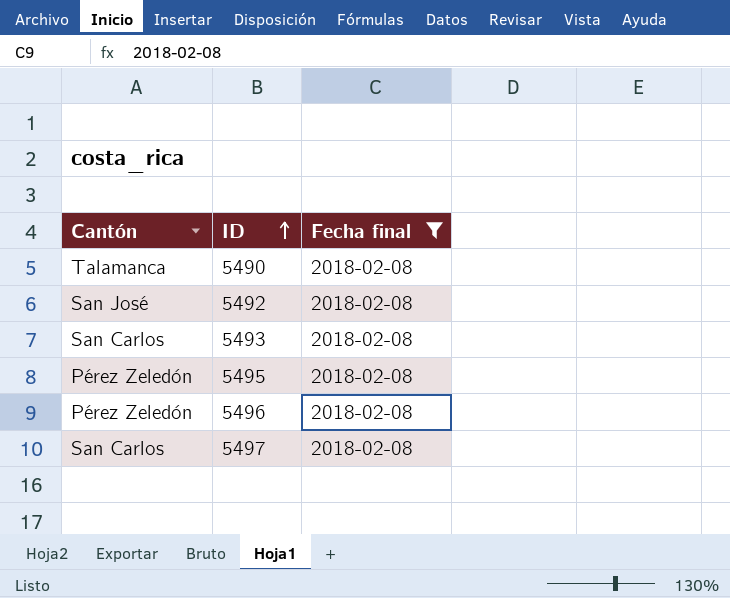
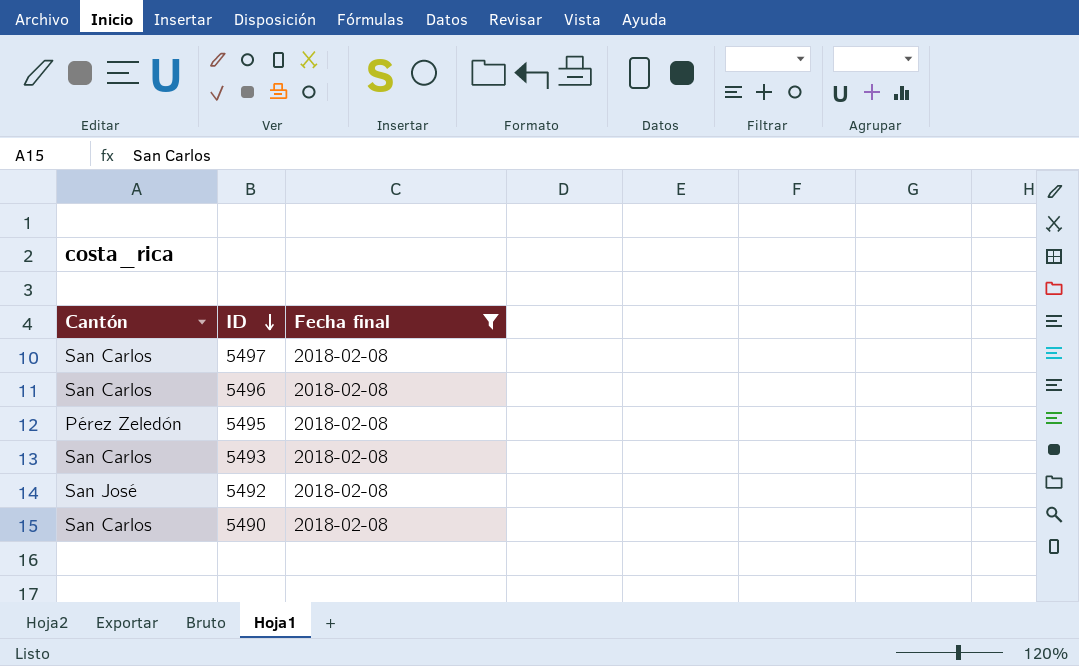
row order: ID ascending -> ID descending
5496 | Cantón: Pérez Zeledón -> San Carlos
5490 | Cantón: Talamanca -> San Carlos

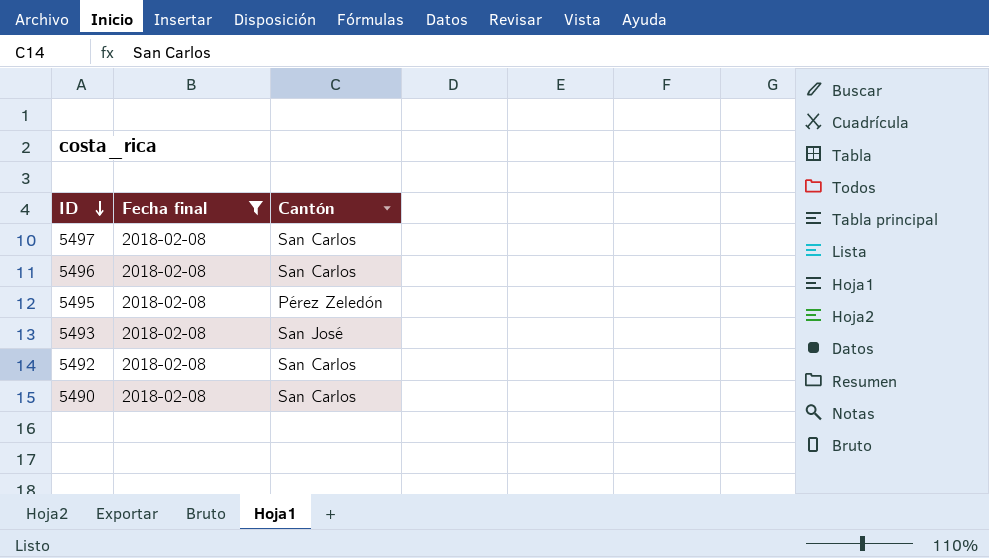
column Cantón | position: 1 -> 3
5493 | Cantón: San Carlos -> San José
5492 | Cantón: San José -> San Carlos

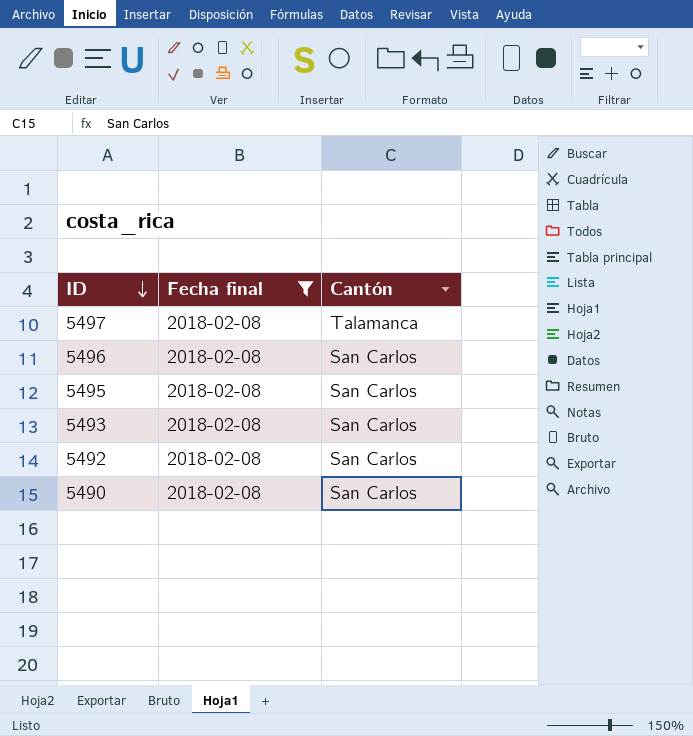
5497 | Cantón: San Carlos -> Talamanca
5495 | Cantón: Pérez Zeledón -> San Carlos
5493 | Cantón: San José -> San Carlos

